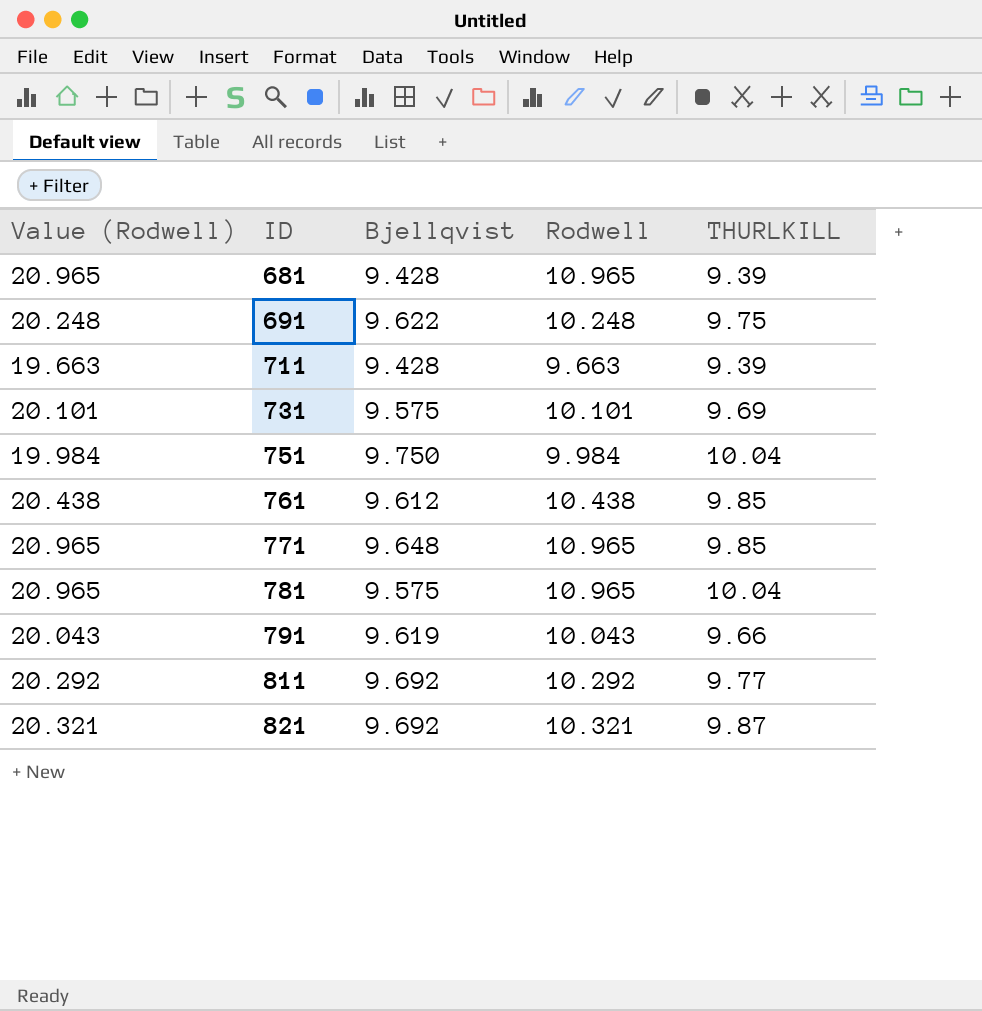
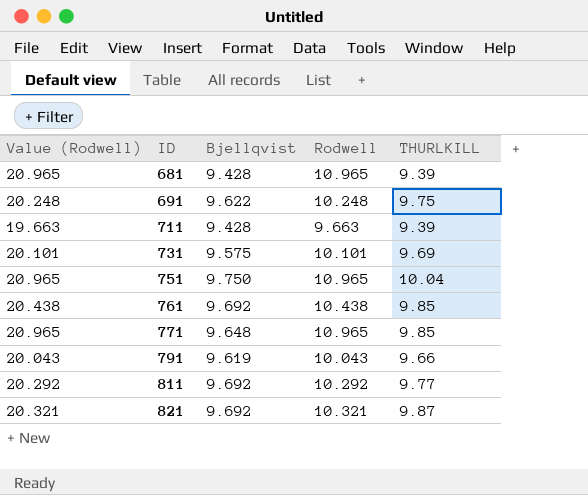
row 781: 20.965 | 9.575 | 10.965 | 10.04 -> none
751 | Value (Rodwell): 19.984 -> 20.965
751 | Rodwell: 9.984 -> 10.965
761 | Bjellqvist: 9.612 -> 9.692

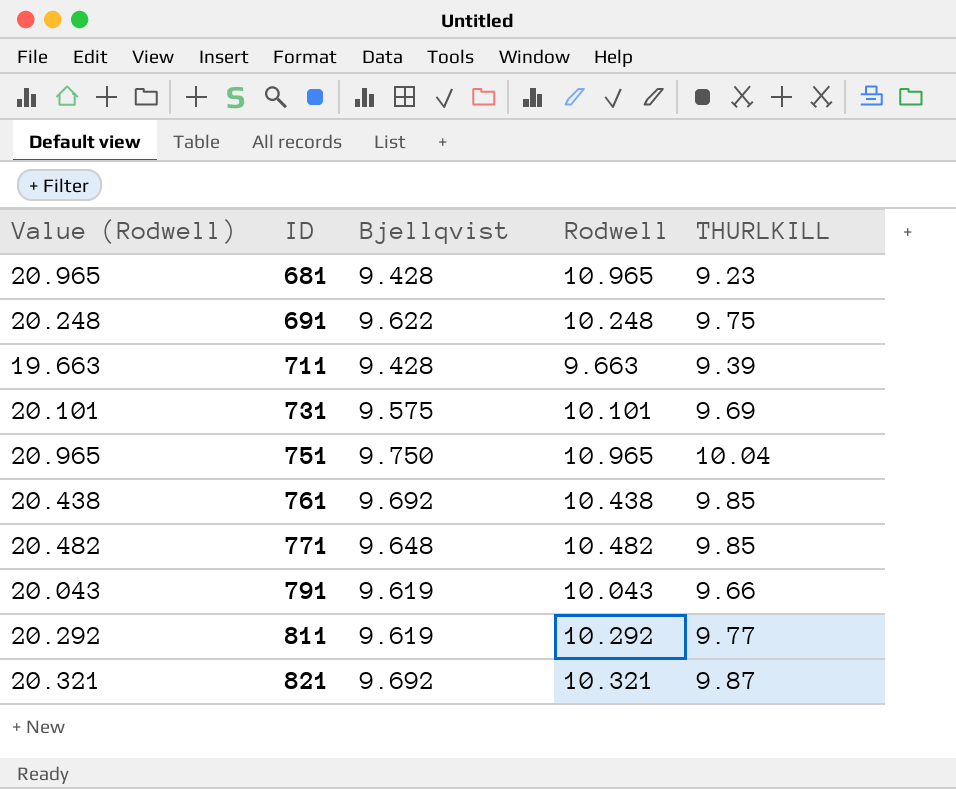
681 | THURLKILL: 9.39 -> 9.23
771 | Value (Rodwell): 20.965 -> 20.482
771 | Rodwell: 10.965 -> 10.482
811 | Bjellqvist: 9.692 -> 9.619

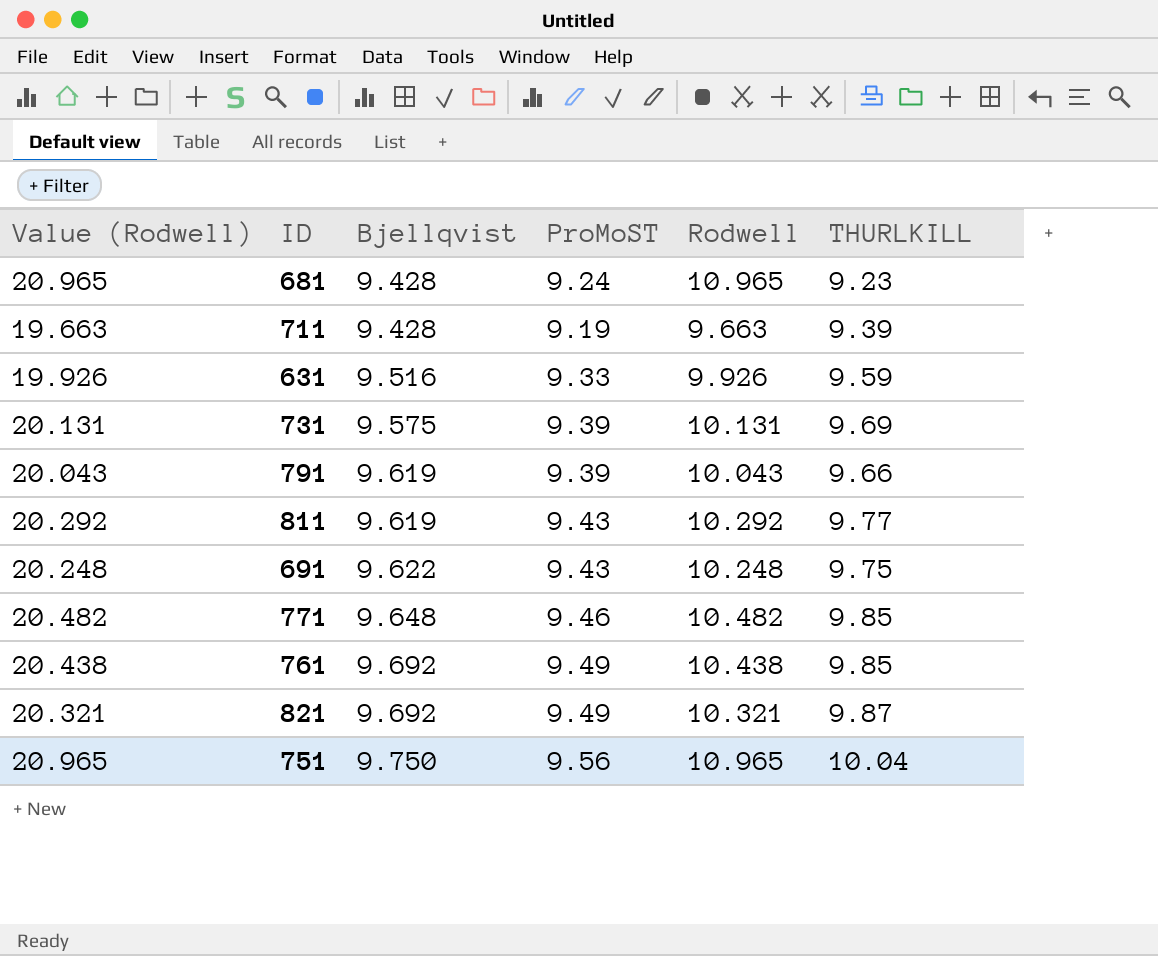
row order: ID ascending -> Bjellqvist ascending
column ProMoST | position: none -> 4
row 631: none -> 19.926 | 9.516 | 9.33 | 9.926 | 9.59
731 | Value (Rodwell): 20.101 -> 20.131
731 | Rodwell: 10.101 -> 10.131

